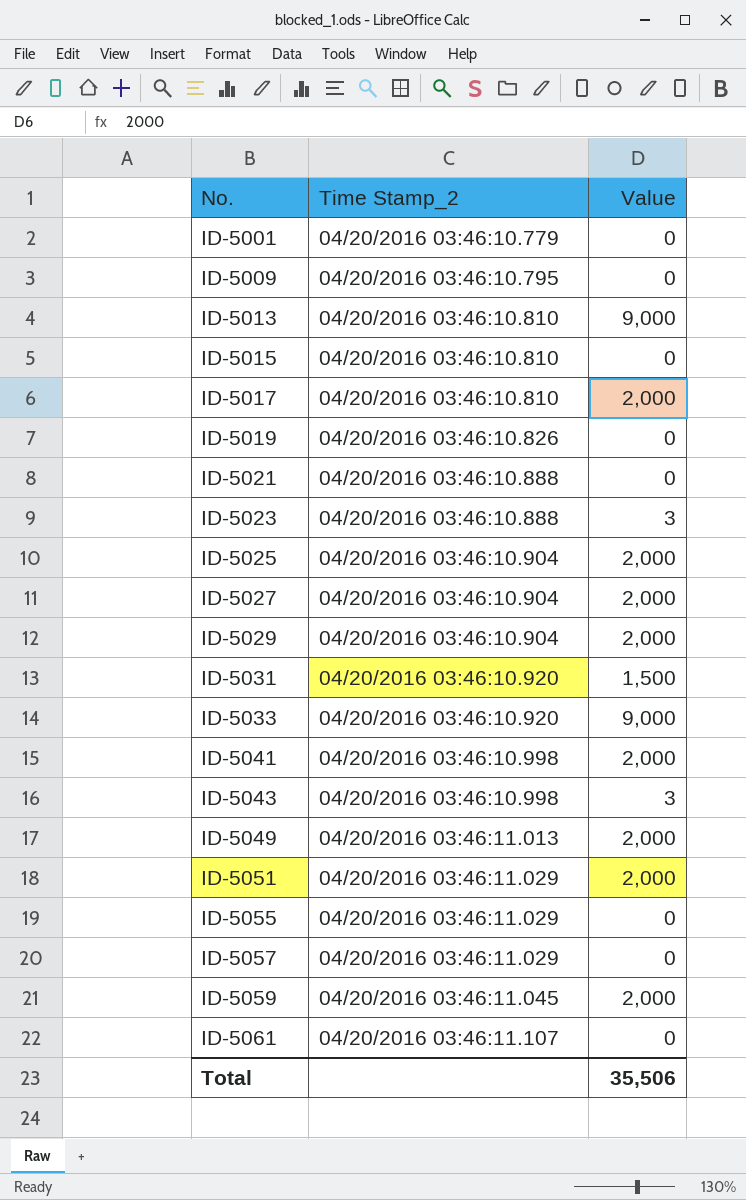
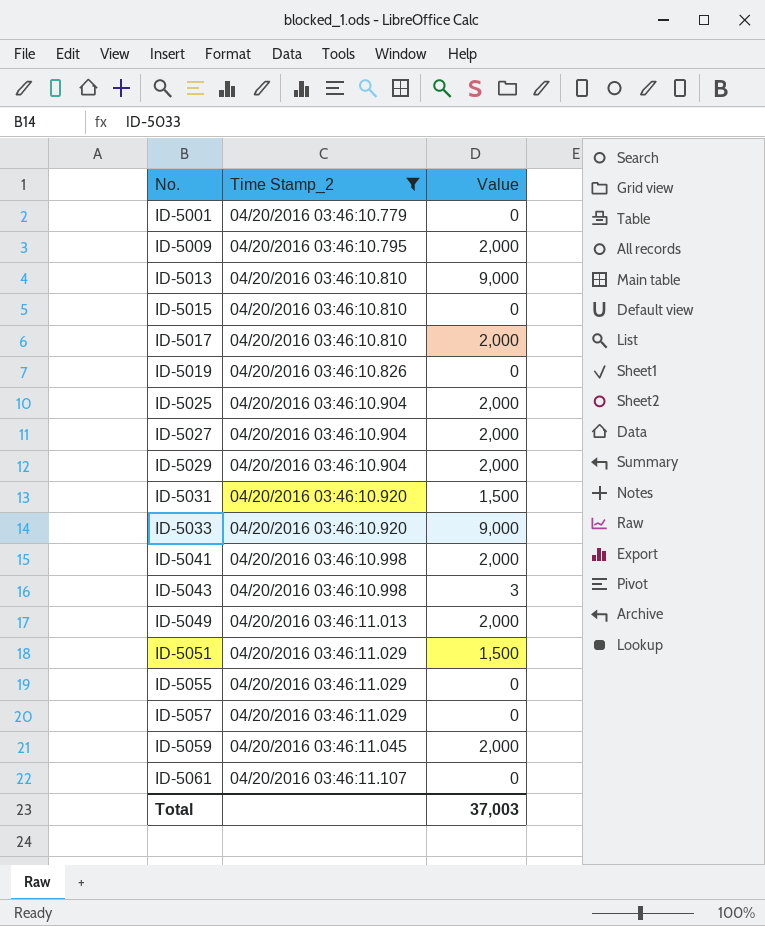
filter: none -> Time Stamp_2 != 04/20/2016 03:46:10.888
ID-5009 | Value: 0 -> 2,000
ID-5051 | Value: 2,000 -> 1,500
Total | Value: 35,506 -> 37,003

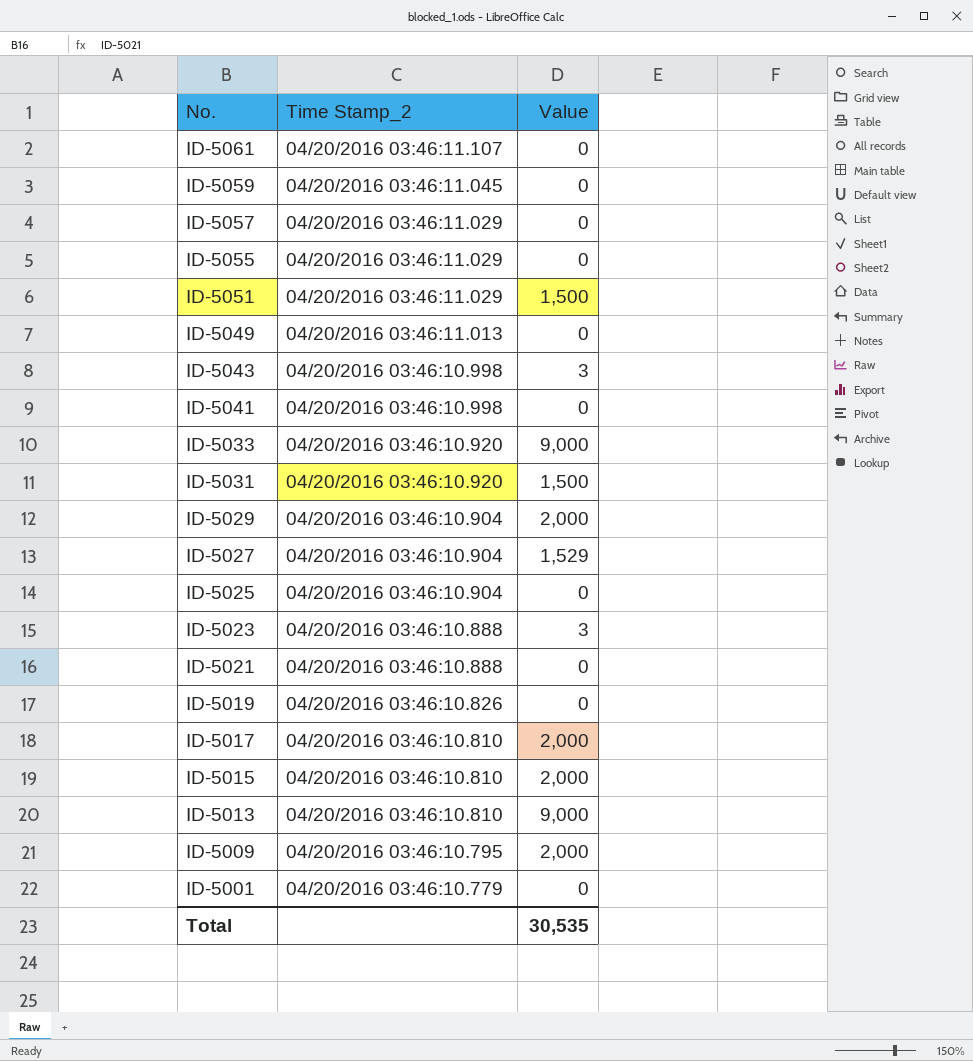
filter: Time Stamp_2 != 04/20/2016 03:46:10.888 -> none
row order: No. ascending -> No. descending
ID-5059 | Value: 2,000 -> 0
ID-5049 | Value: 2,000 -> 0
ID-5041 | Value: 2,000 -> 0
ID-5027 | Value: 2,000 -> 1,529
ID-5025 | Value: 2,000 -> 0
ID-5015 | Value: 0 -> 2,000
Total | Value: 37,003 -> 30,535

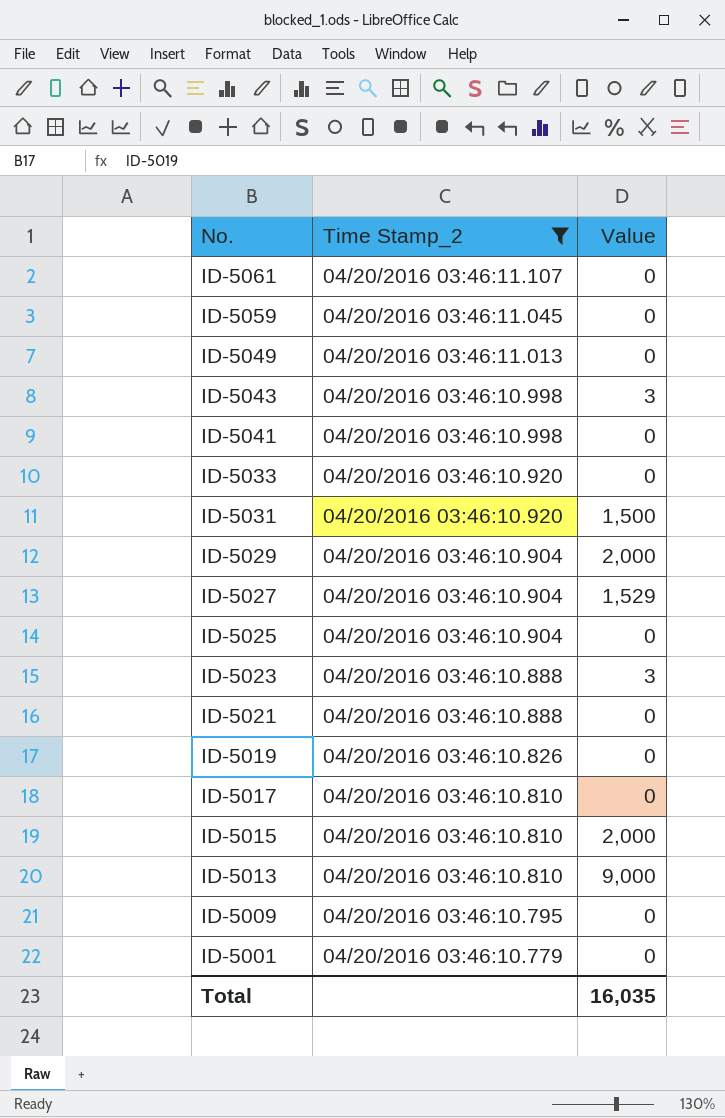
filter: none -> Time Stamp_2 != 04/20/2016 03:46:11.029
ID-5033 | Value: 9,000 -> 0
ID-5017 | Value: 2,000 -> 0
ID-5009 | Value: 2,000 -> 0
Total | Value: 30,535 -> 16,035

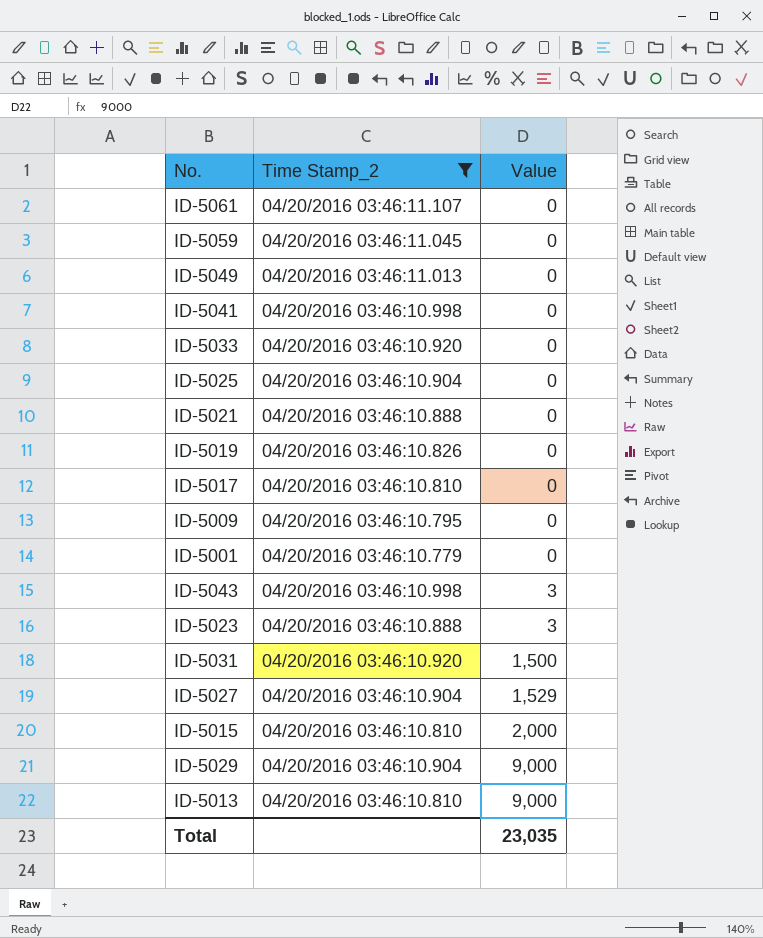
row order: No. descending -> Value ascending
ID-5029 | Value: 2,000 -> 9,000
Total | Value: 16,035 -> 23,035

